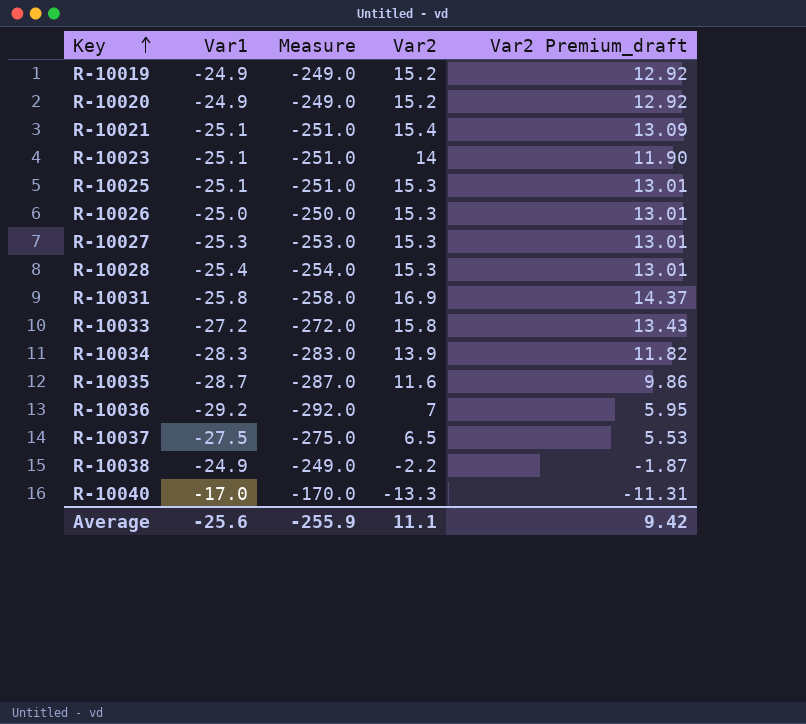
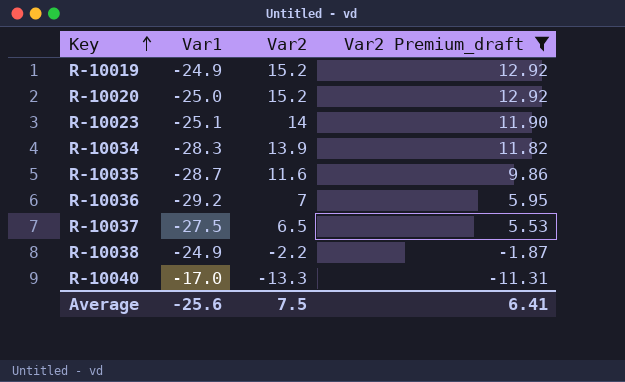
filter: none -> Var2 Premium_draft <= 12.92
column Measure | formula: [Var1] * 10 -> none
R-10020 | Var1: -24.9 -> -25.0
Average | Var2: 11.1 -> 7.5
Average | Var2 Premium_draft: 9.42 -> 6.41

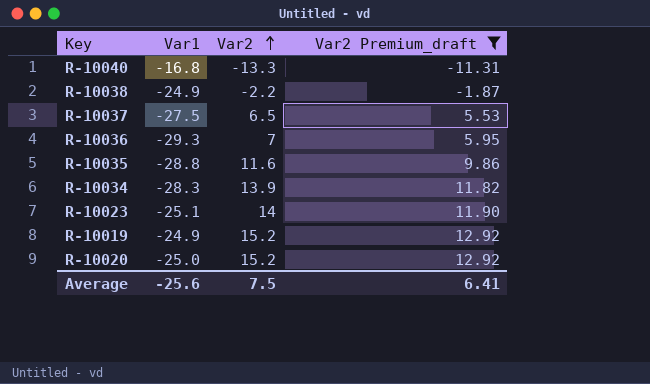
row order: Key ascending -> Var2 ascending
R-10040 | Var1: -17.0 -> -16.8
R-10036 | Var1: -29.2 -> -29.3
R-10035 | Var1: -28.7 -> -28.8

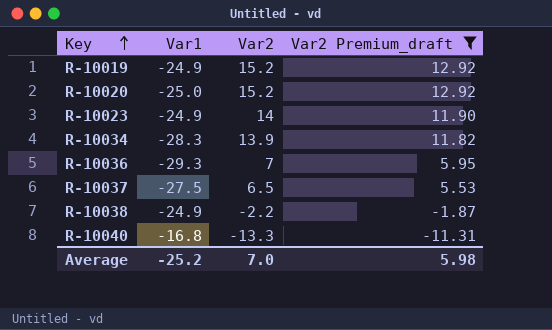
row order: Var2 ascending -> Key ascending
row R-10035: -28.8 | 11.6 | 9.86 -> none
R-10023 | Var1: -25.1 -> -24.9
Average | Var1: -25.6 -> -25.2
Average | Var2: 7.5 -> 7.0
Average | Var2 Premium_draft: 6.41 -> 5.98

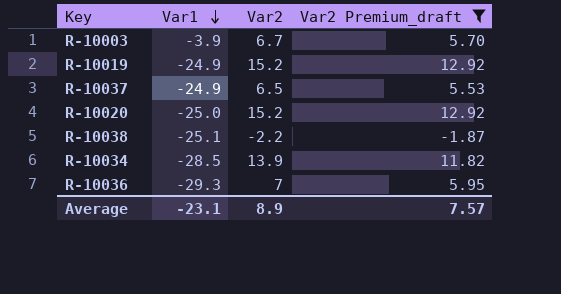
row order: Key ascending -> Var1 descending
row R-10023: -24.9 | 14 | 11.90 -> none
row R-10040: -16.8 | -13.3 | -11.31 -> none
row R-10003: none -> -3.9 | 6.7 | 5.70
R-10037 | Var1: -27.5 -> -24.9
R-10038 | Var1: -24.9 -> -25.1
R-10034 | Var1: -28.3 -> -28.5
Average | Var1: -25.2 -> -23.1
Average | Var2: 7.0 -> 8.9
Average | Var2 Premium_draft: 5.98 -> 7.57

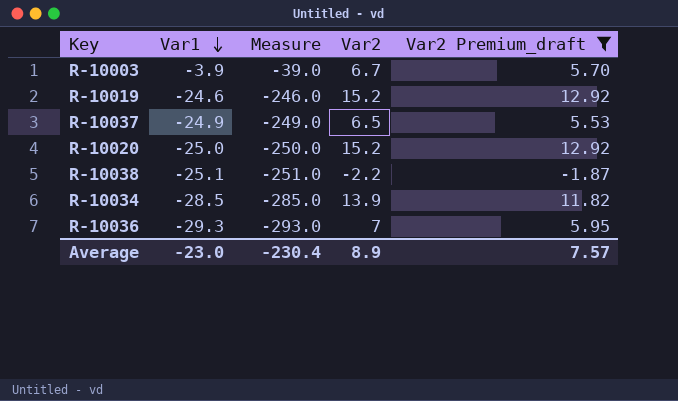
column Measure | formula: none -> [Var1] * 10
R-10019 | Var1: -24.9 -> -24.6
Average | Var1: -23.1 -> -23.0

